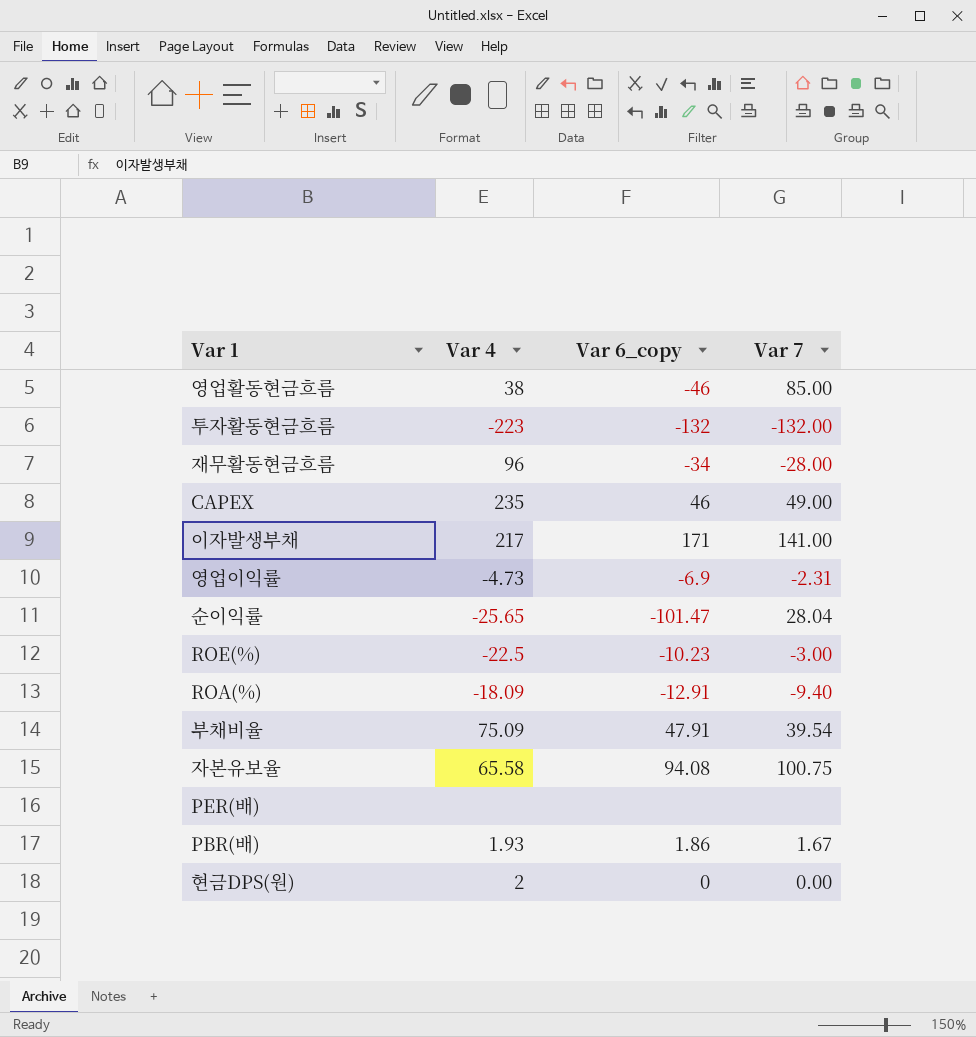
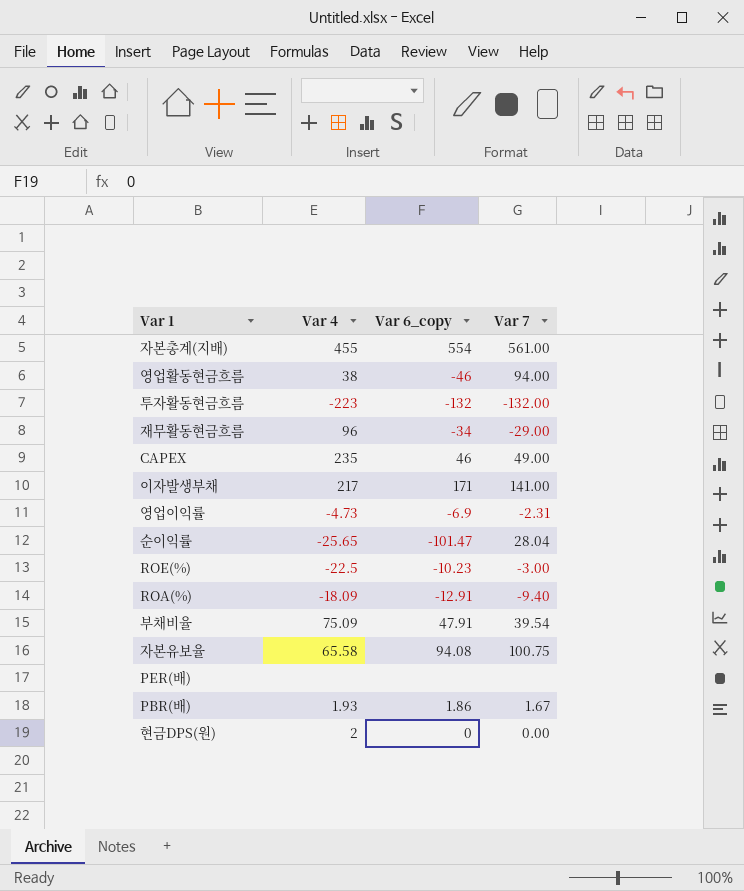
row 자본총계(지배): none -> 455 | 554 | 561.00
영업활동현금흐름 | Var 7: 85.00 -> 94.00
재무활동현금흐름 | Var 7: -28.00 -> -29.00

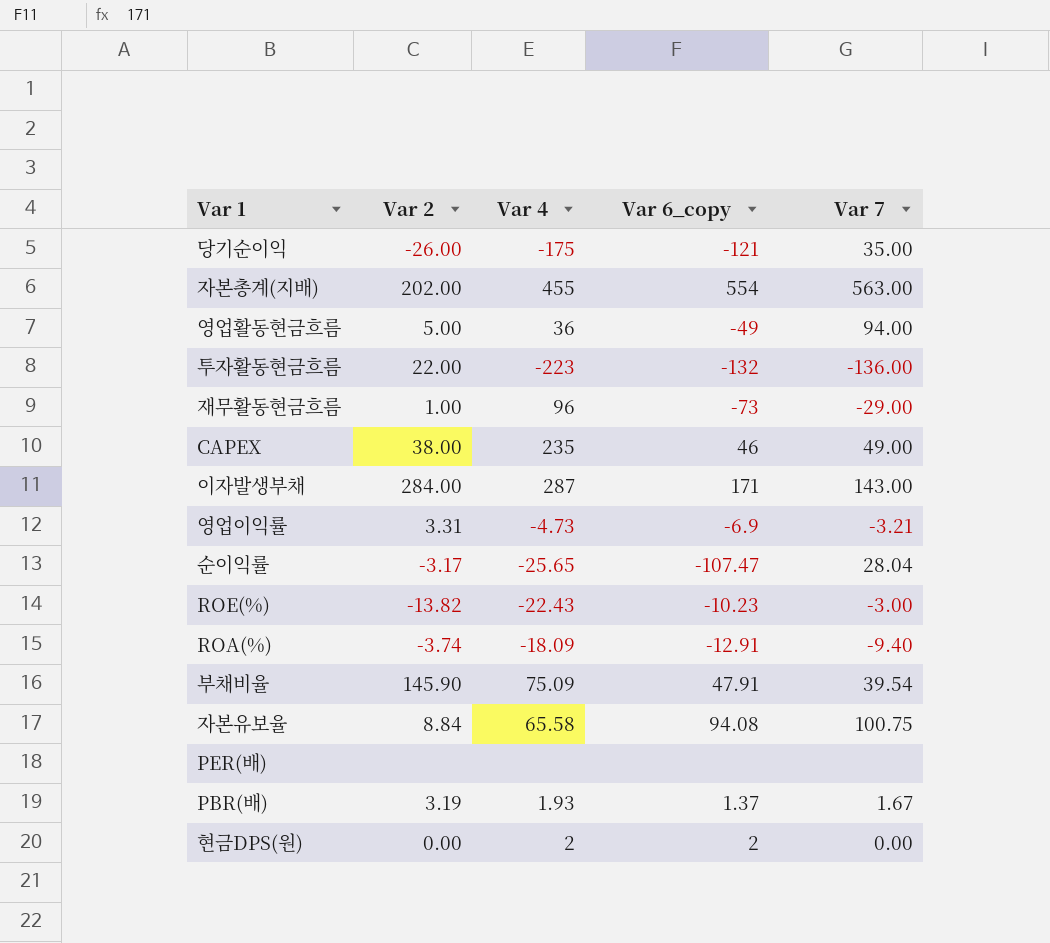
column Var 2 | position: none -> 2
row 당기순이익: none -> -26.00 | -175 | -121 | 35.00
자본총계(지배) | Var 7: 561.00 -> 563.00
영업활동현금흐름 | Var 4: 38 -> 36
영업활동현금흐름 | Var 6_copy: -46 -> -49
투자활동현금흐름 | Var 7: -132.00 -> -136.00
재무활동현금흐름 | Var 6_copy: -34 -> -73
이자발생부채 | Var 4: 217 -> 287
이자발생부채 | Var 7: 141.00 -> 143.00
영업이익률 | Var 7: -2.31 -> -3.21
순이익률 | Var 6_copy: -101.47 -> -107.47
ROE(%) | Var 4: -22.5 -> -22.43
PBR(배) | Var 6_copy: 1.86 -> 1.37
현금DPS(원) | Var 6_copy: 0 -> 2

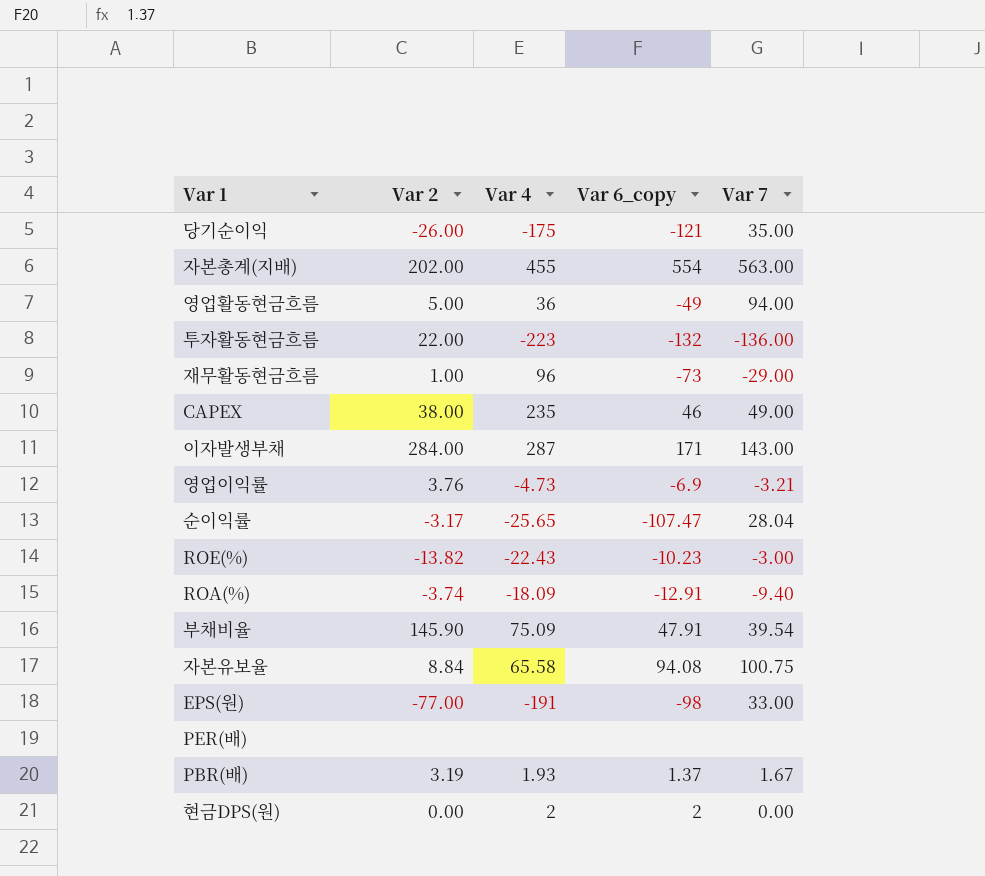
영업이익률 | Var 2: 3.31 -> 3.76
row EPS(원): none -> -77.00 | -191 | -98 | 33.00

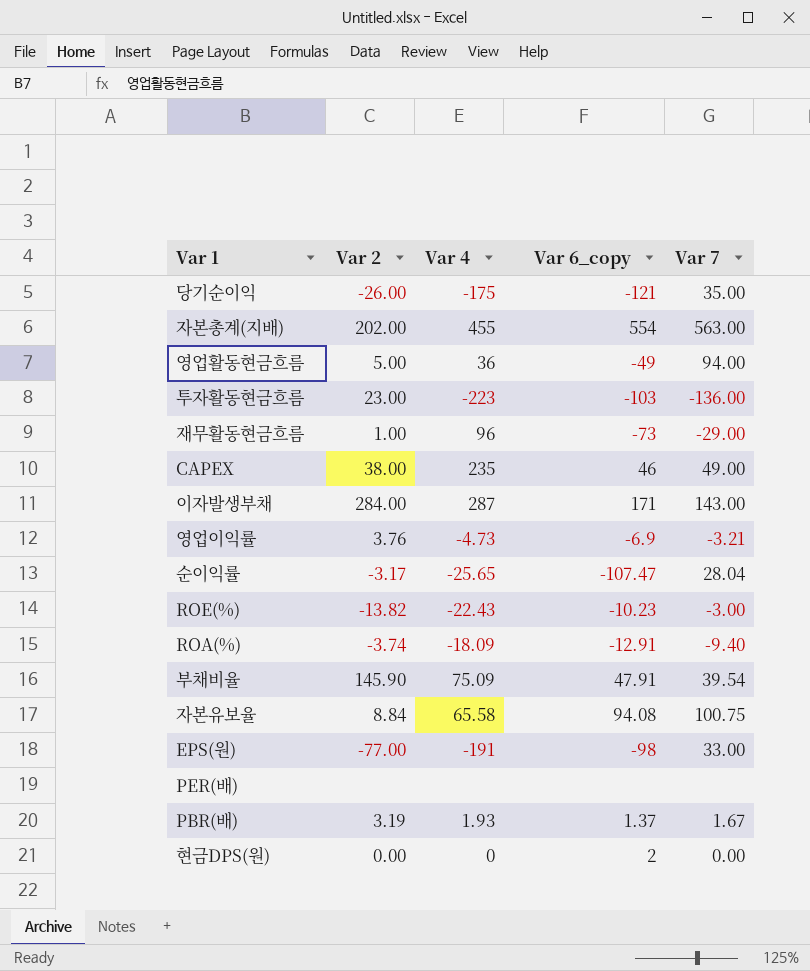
투자활동현금흐름 | Var 2: 22.00 -> 23.00
투자활동현금흐름 | Var 6_copy: -132 -> -103
현금DPS(원) | Var 4: 2 -> 0

